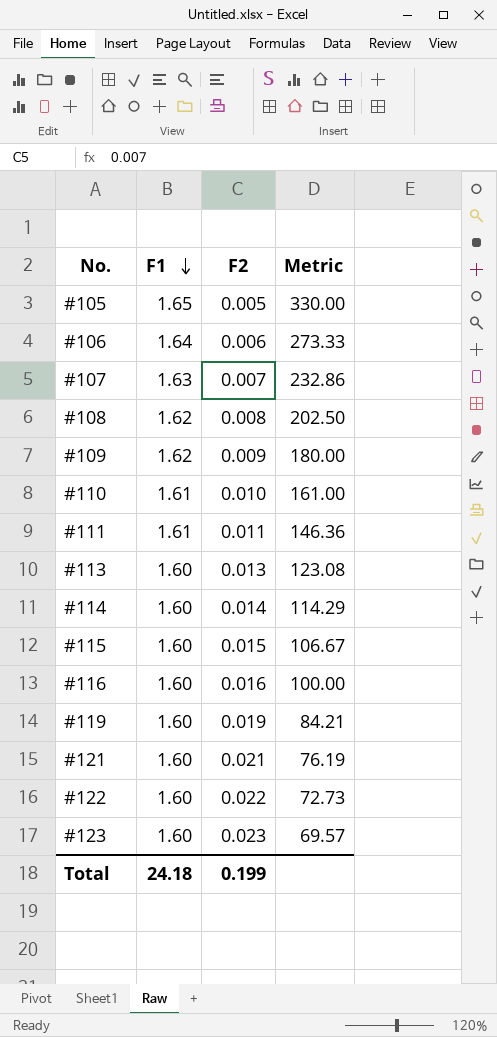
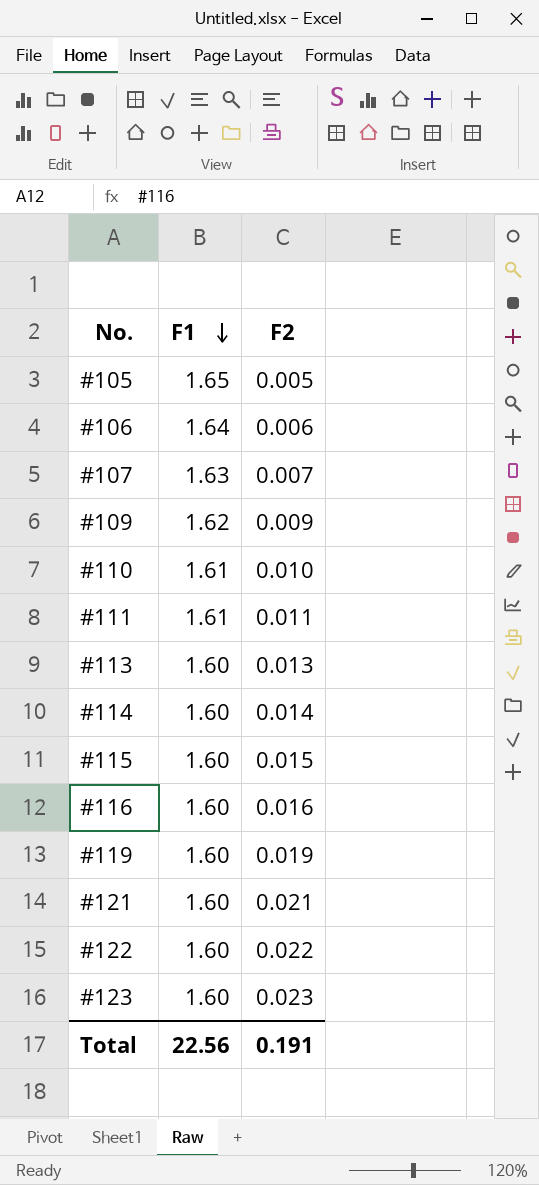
column Metric | formula: [F1] / [F2] -> none
row #108: 1.62 | 0.008 | 202.50 -> none
Total | F1: 24.18 -> 22.56
Total | F2: 0.199 -> 0.191

